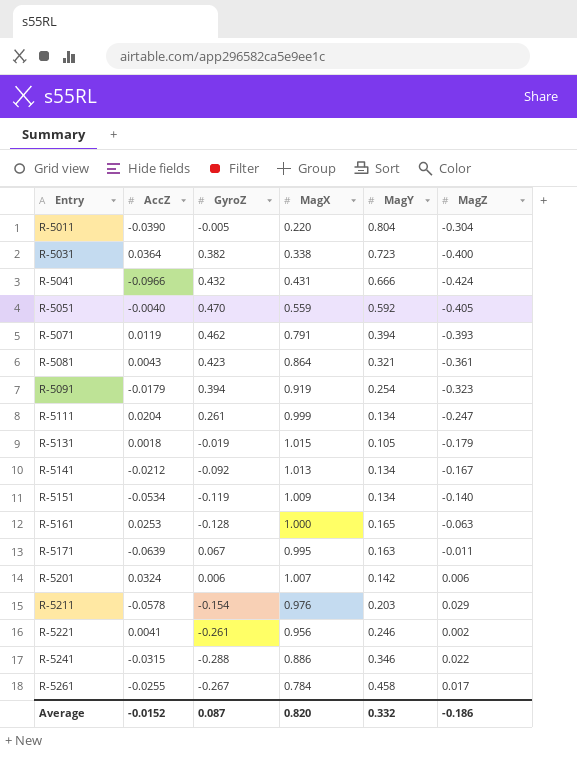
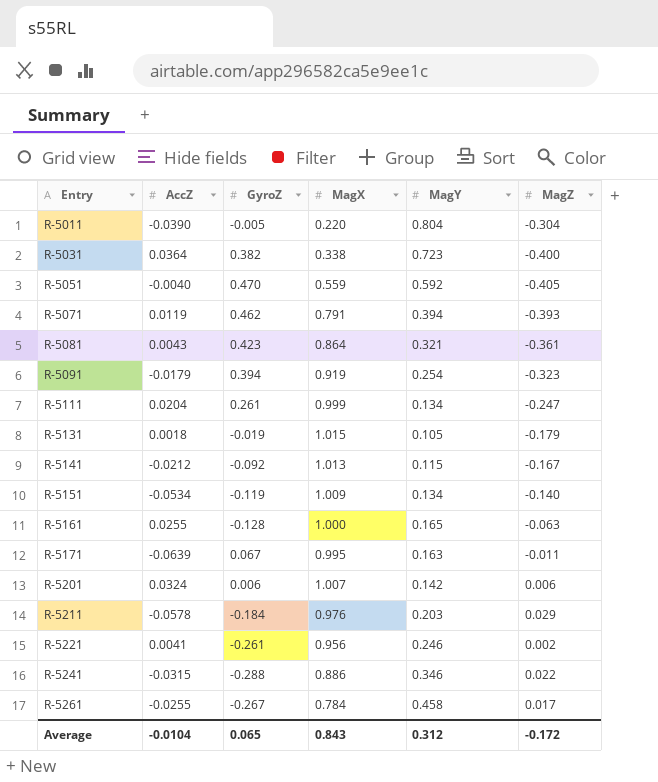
row R-5041: -0.0966 | 0.432 | 0.431 | 0.666 | -0.424 -> none
R-5141 | MagY: 0.134 -> 0.115
R-5161 | AccZ: 0.0253 -> 0.0255
R-5211 | GyroZ: -0.154 -> -0.184
Average | AccZ: -0.0152 -> -0.0104
Average | GyroZ: 0.087 -> 0.065
Average | MagX: 0.820 -> 0.843
Average | MagY: 0.332 -> 0.312
Average | MagZ: -0.186 -> -0.172

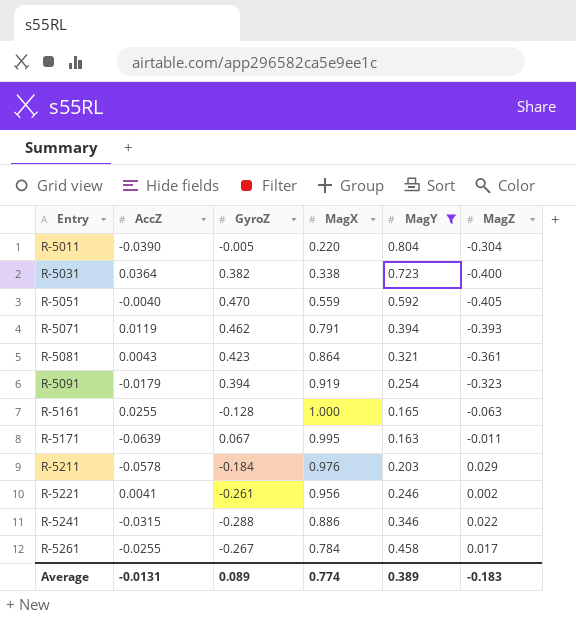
filter: none -> MagY >= 0.163
Average | AccZ: -0.0104 -> -0.0131
Average | GyroZ: 0.065 -> 0.089
Average | MagX: 0.843 -> 0.774
Average | MagY: 0.312 -> 0.389
Average | MagZ: -0.172 -> -0.183

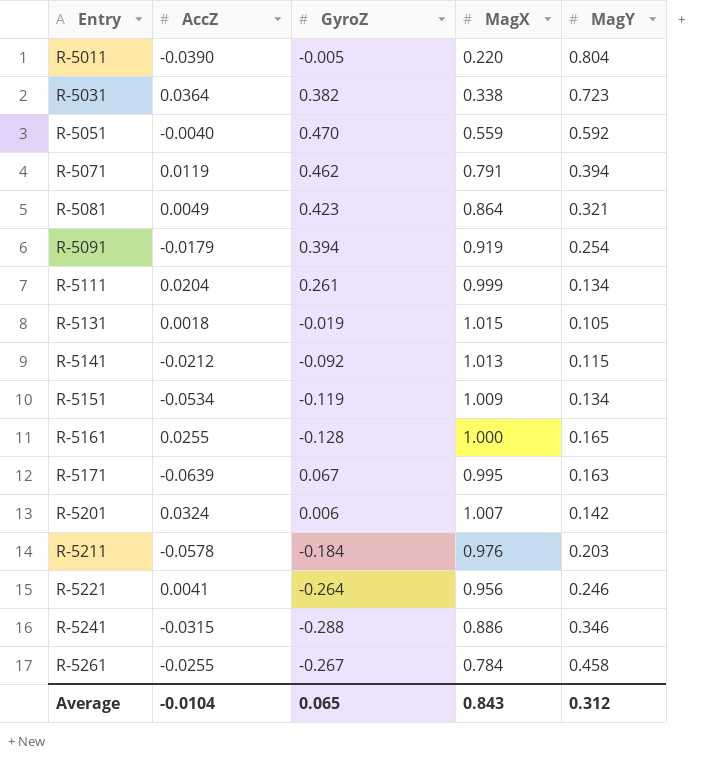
filter: MagY >= 0.163 -> none
column MagZ | position: 6 -> none
R-5081 | AccZ: 0.0043 -> 0.0049
R-5221 | GyroZ: -0.261 -> -0.264
Average | AccZ: -0.0131 -> -0.0104
Average | GyroZ: 0.089 -> 0.065
Average | MagX: 0.774 -> 0.843
Average | MagY: 0.389 -> 0.312

